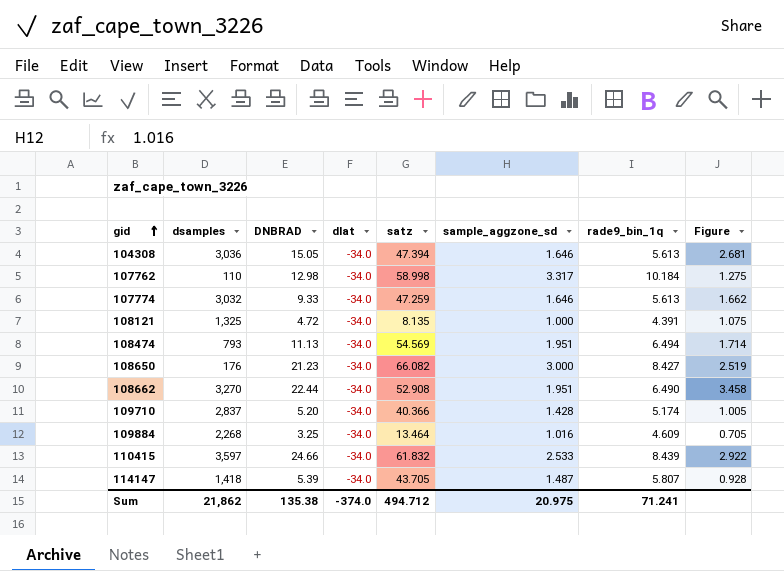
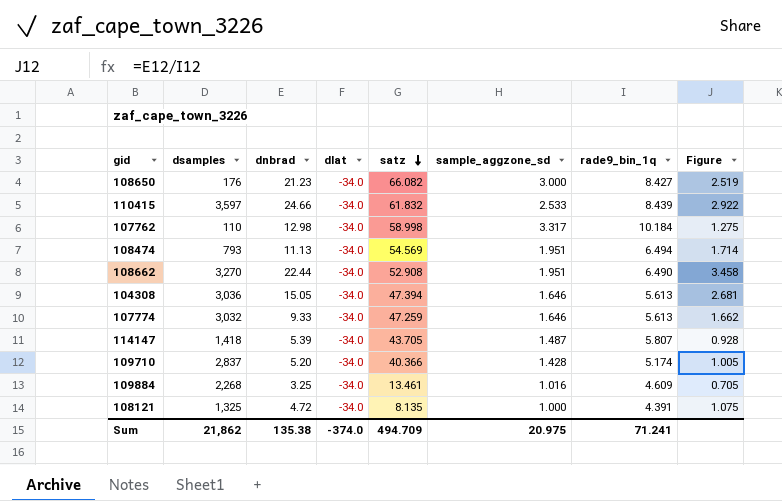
row order: gid ascending -> satz descending
column name: DNBRAD -> dnbrad
109884 | satz: 13.464 -> 13.461
Sum | satz: 494.712 -> 494.709

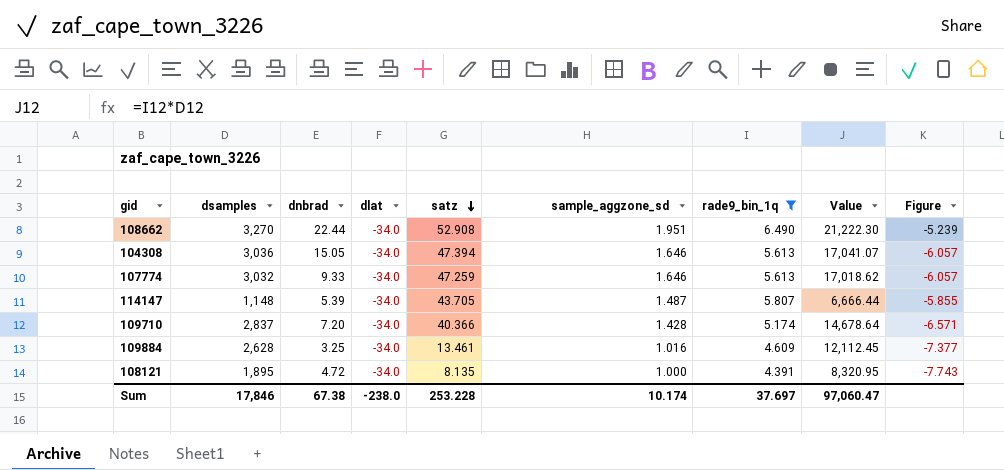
filter: none -> rade9_bin_1q <= 6.490
column Value | formula: none -> [dsamples] * [rade9_bin_1q]
column Figure | formula: [dnbrad] / [rade9_bin_1q] -> [dlat] / [rade9_bin_1q]
114147 | dsamples: 1,418 -> 1,148
109710 | dnbrad: 5.20 -> 7.20
109884 | dsamples: 2,268 -> 2,628
108121 | dsamples: 1,325 -> 1,895
Sum | dsamples: 21,862 -> 17,846
Sum | dnbrad: 135.38 -> 67.38
Sum | dlat: -374.0 -> -238.0
Sum | satz: 494.709 -> 253.228
Sum | sample_aggzone_sd: 20.975 -> 10.174
Sum | rade9_bin_1q: 71.241 -> 37.697

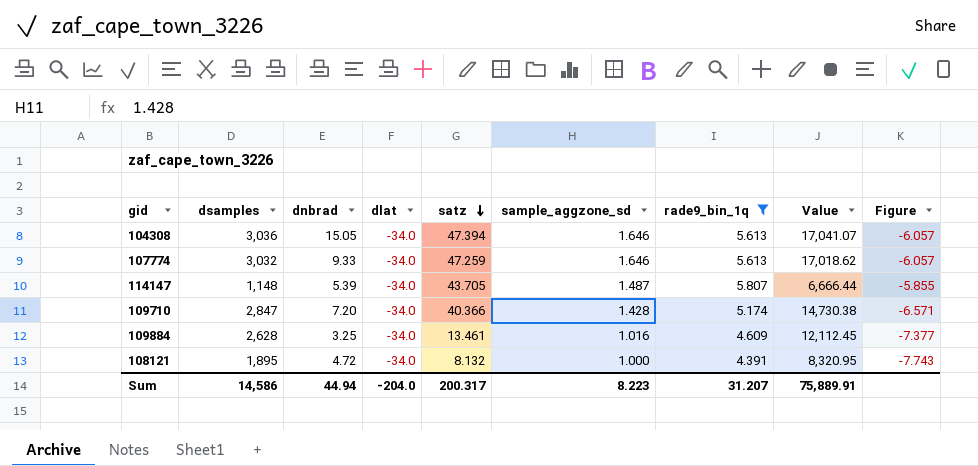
row 108662: 3,270 | 22.44 | -34.0 | 52.908 | 1.951 | 6.490 | 21,222.30 | -5.239 -> none
109710 | dsamples: 2,837 -> 2,847
109710 | Value: 14,678.64 -> 14,730.38
108121 | satz: 8.135 -> 8.132
Sum | dsamples: 17,846 -> 14,586
Sum | dnbrad: 67.38 -> 44.94
Sum | dlat: -238.0 -> -204.0
Sum | satz: 253.228 -> 200.317
Sum | sample_aggzone_sd: 10.174 -> 8.223
Sum | rade9_bin_1q: 37.697 -> 31.207
Sum | Value: 97,060.47 -> 75,889.91

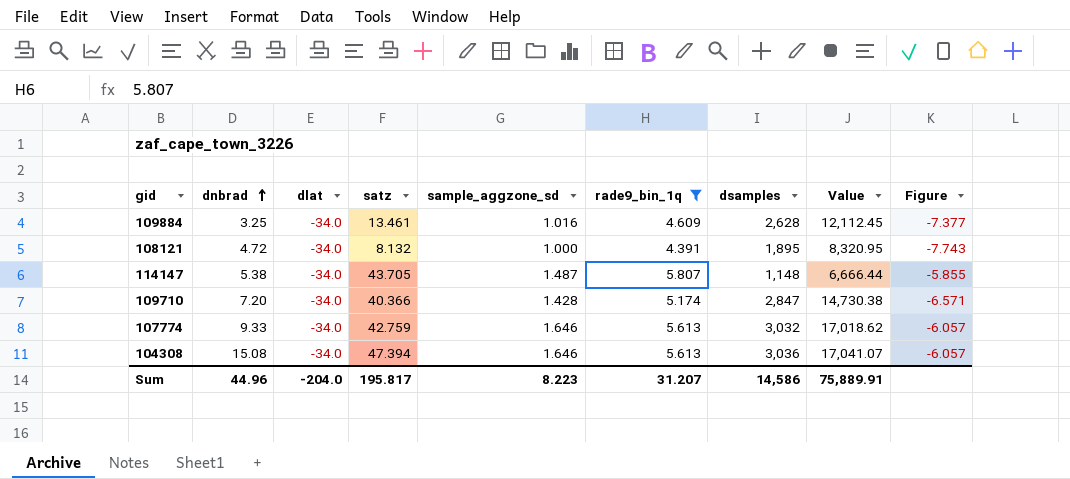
row order: satz descending -> dnbrad ascending
column dsamples | position: 2 -> 7
114147 | dnbrad: 5.39 -> 5.38
107774 | satz: 47.259 -> 42.759
104308 | dnbrad: 15.05 -> 15.08
Sum | dnbrad: 44.94 -> 44.96
Sum | satz: 200.317 -> 195.817

